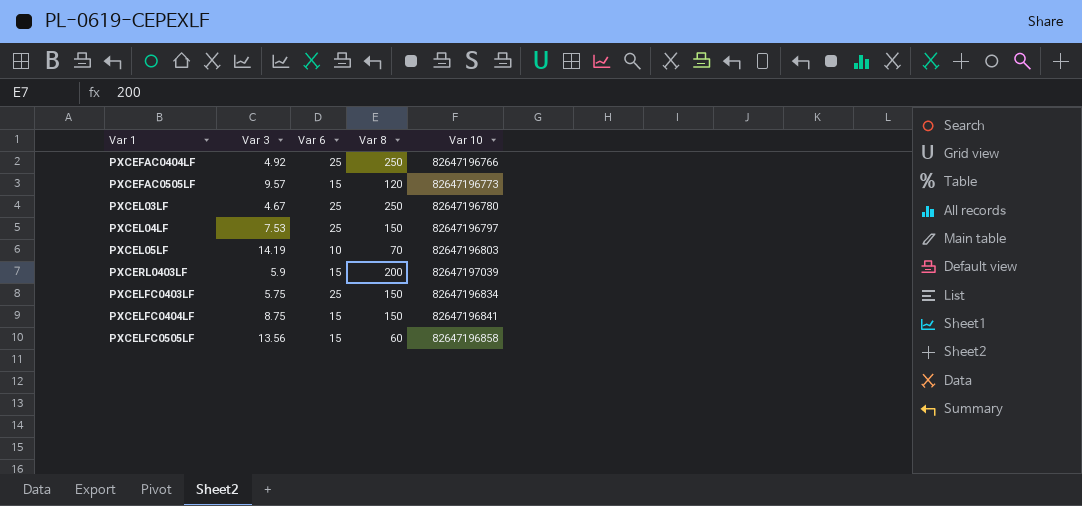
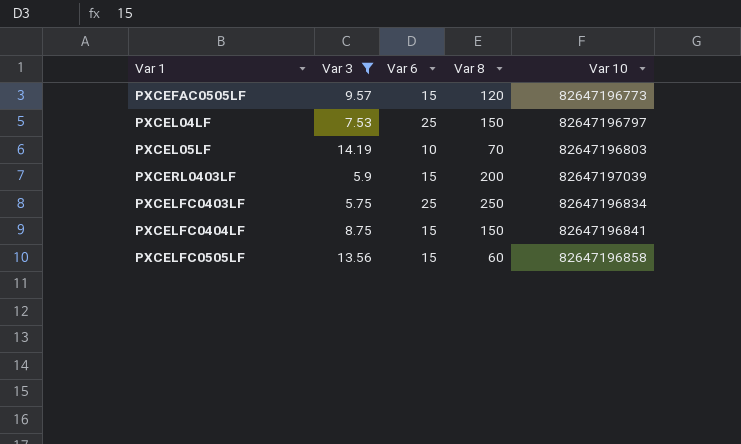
filter: none -> Var 3 >= 5.75
PXCELFC0403LF | Var 8: 150 -> 250

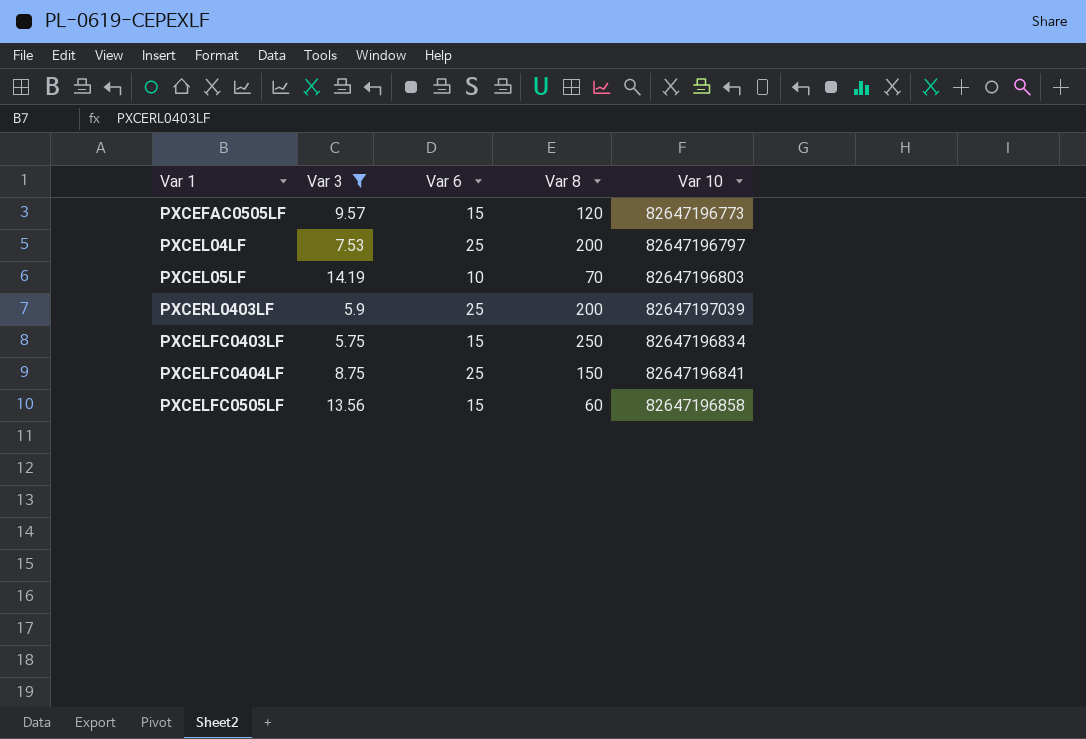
PXCEL04LF | Var 8: 150 -> 200
PXCERL0403LF | Var 6: 15 -> 25
PXCELFC0403LF | Var 6: 25 -> 15
PXCELFC0404LF | Var 6: 15 -> 25

